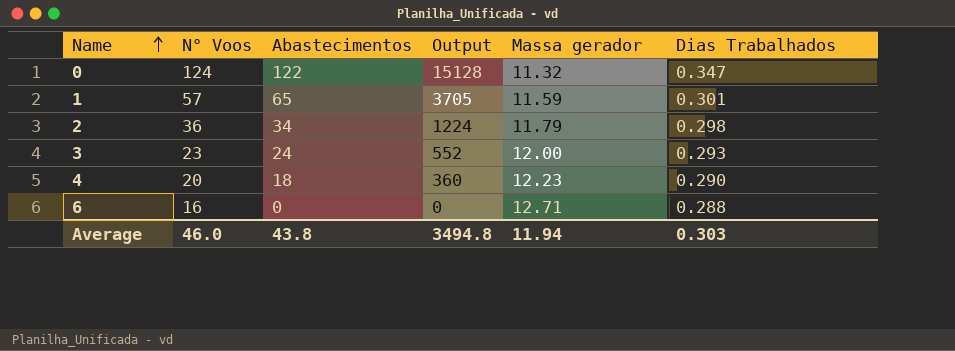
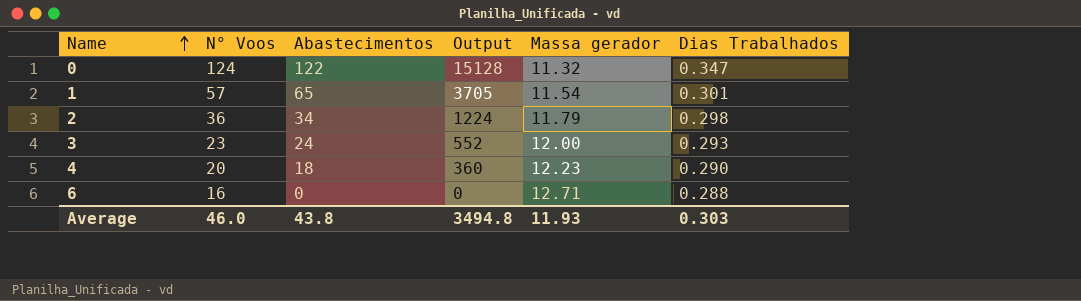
1 | Massa gerador: 11.59 -> 11.54
Average | Massa gerador: 11.94 -> 11.93

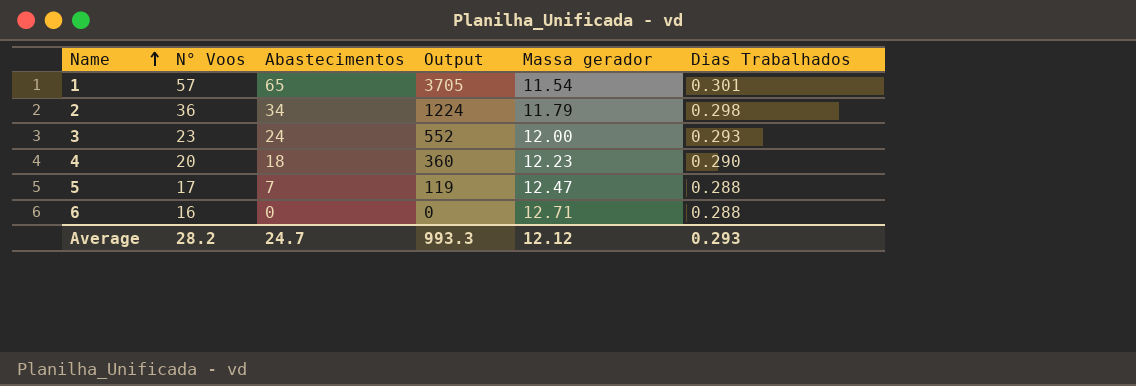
row 0: 124 | 122 | 15128 | 11.32 | 0.347 -> none
row 5: none -> 17 | 7 | 119 | 12.47 | 0.288
Average | N° Voos: 46.0 -> 28.2
Average | Abastecimentos: 43.8 -> 24.7
Average | Output: 3494.8 -> 993.3
Average | Massa gerador: 11.93 -> 12.12
Average | Dias Trabalhados: 0.303 -> 0.293

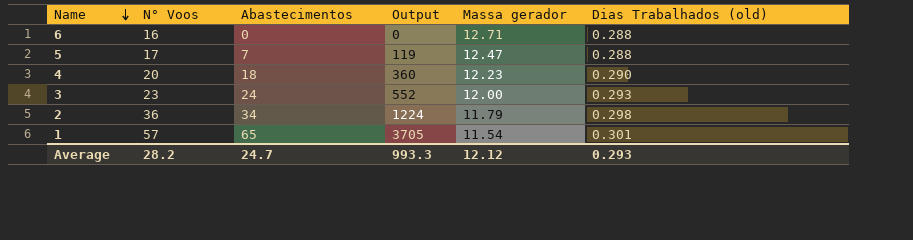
row order: Name ascending -> Name descending
column name: Dias Trabalhados -> Dias Trabalhados (old)

